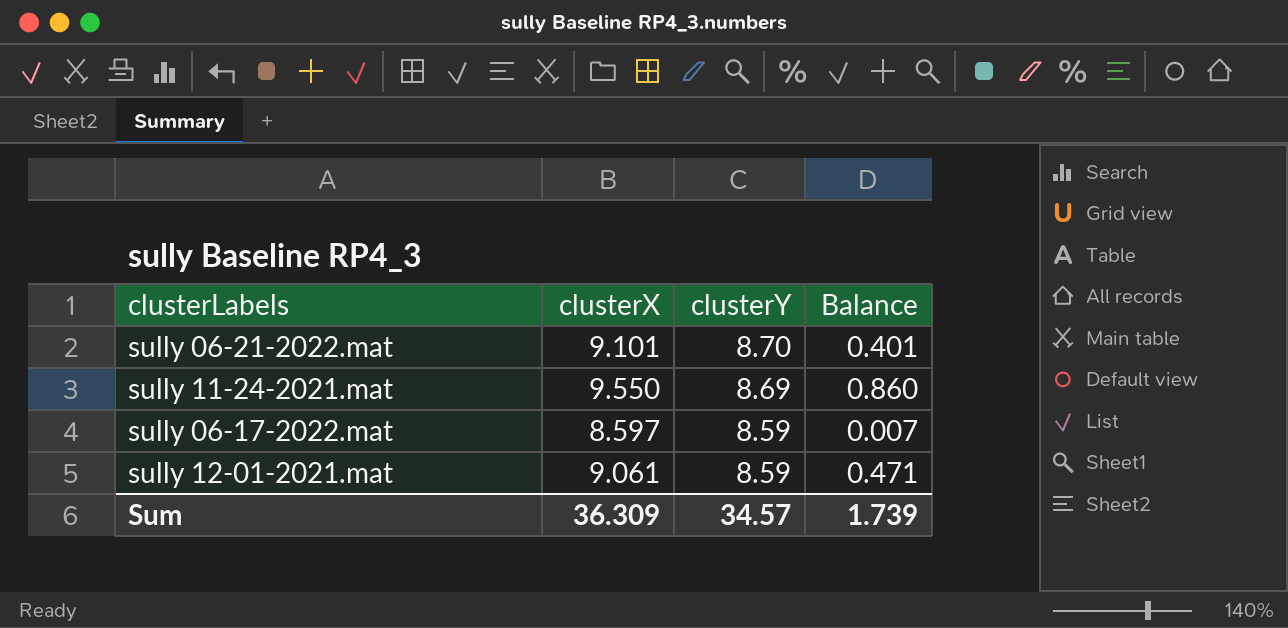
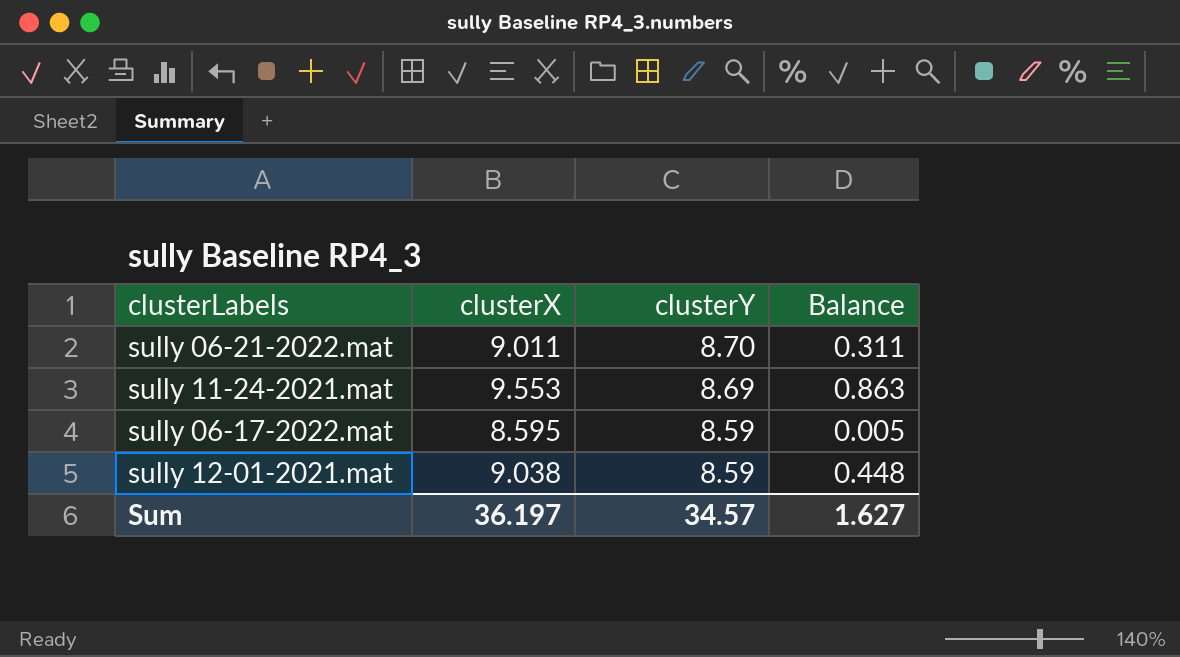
sully 06-21-2022.mat | clusterX: 9.101 -> 9.011
sully 06-21-2022.mat | Balance: 0.401 -> 0.311
sully 11-24-2021.mat | clusterX: 9.550 -> 9.553
sully 11-24-2021.mat | Balance: 0.860 -> 0.863
sully 06-17-2022.mat | clusterX: 8.597 -> 8.595
sully 06-17-2022.mat | Balance: 0.007 -> 0.005
sully 12-01-2021.mat | clusterX: 9.061 -> 9.038
sully 12-01-2021.mat | Balance: 0.471 -> 0.448
Sum | clusterX: 36.309 -> 36.197
Sum | Balance: 1.739 -> 1.627

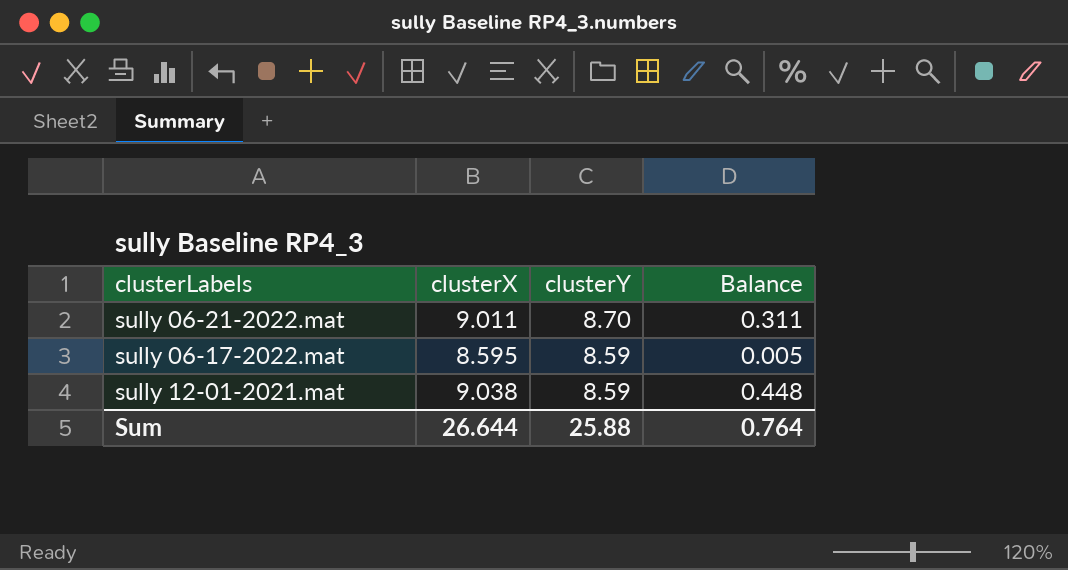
row sully 11-24-2021.mat: 9.553 | 8.69 | 0.863 -> none
Sum | clusterX: 36.197 -> 26.644
Sum | clusterY: 34.57 -> 25.88
Sum | Balance: 1.627 -> 0.764

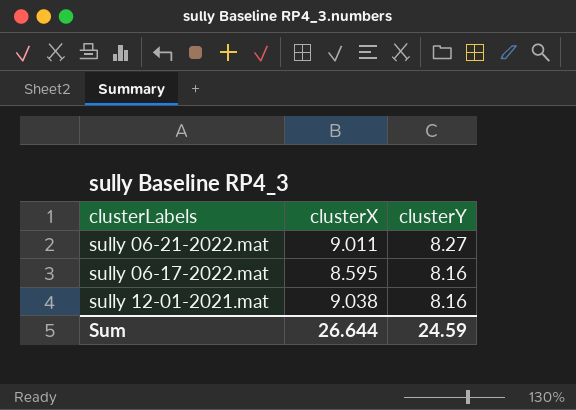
column Balance | formula: [clusterX] - [clusterY] -> none
sully 06-21-2022.mat | clusterY: 8.70 -> 8.27
sully 06-17-2022.mat | clusterY: 8.59 -> 8.16
sully 12-01-2021.mat | clusterY: 8.59 -> 8.16
Sum | clusterY: 25.88 -> 24.59

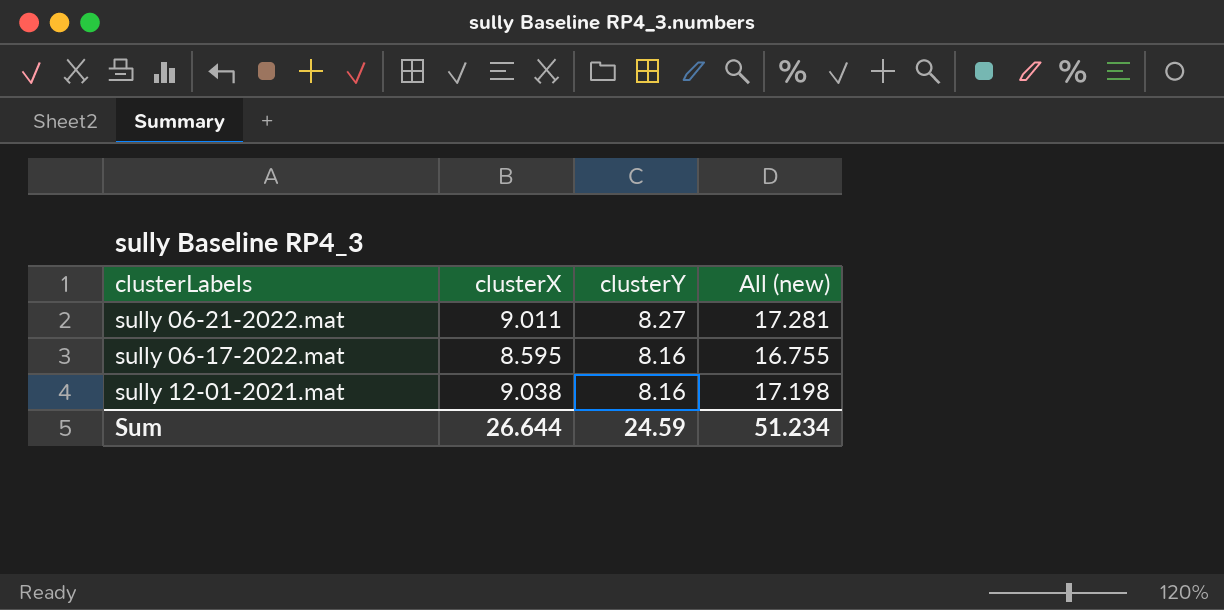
column All (new) | formula: none -> [clusterX] + [clusterY]

